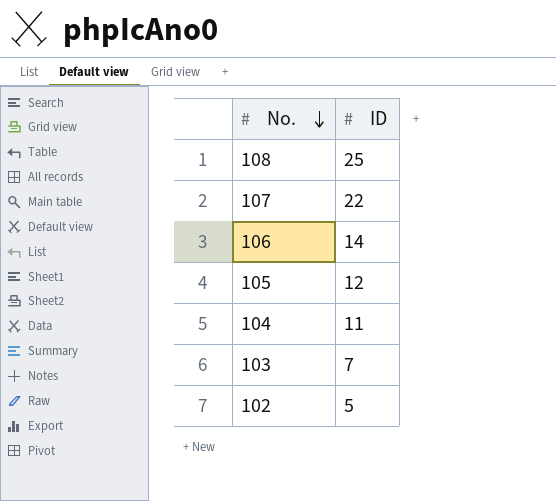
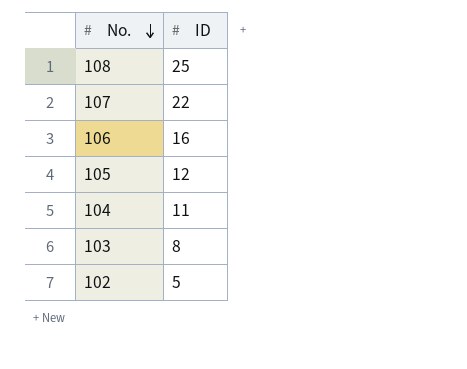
106 | ID: 14 -> 16
103 | ID: 7 -> 8

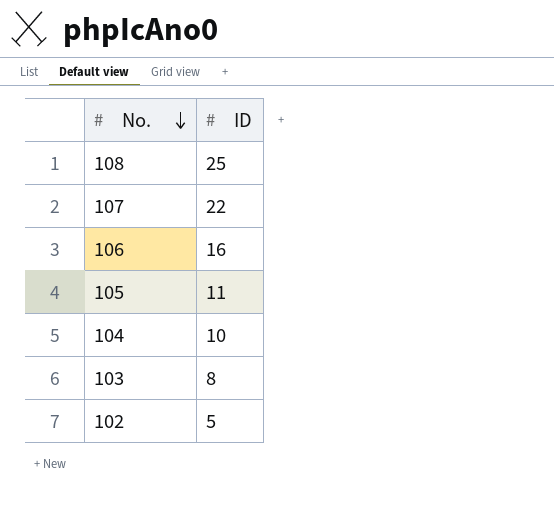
105 | ID: 12 -> 11
104 | ID: 11 -> 10

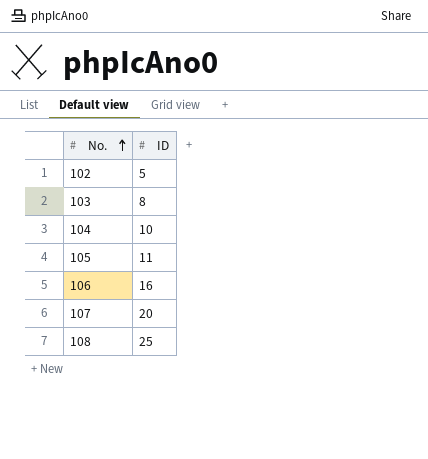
row order: No. descending -> No. ascending
107 | ID: 22 -> 20

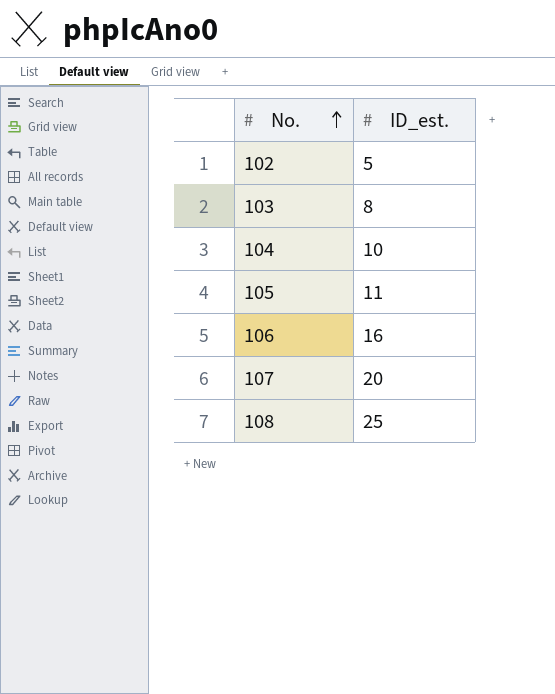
column name: ID -> ID_est.

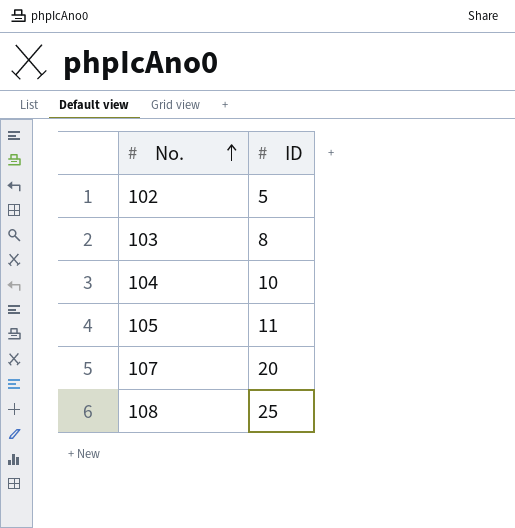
column name: ID_est. -> ID
row 106: 16 -> none

